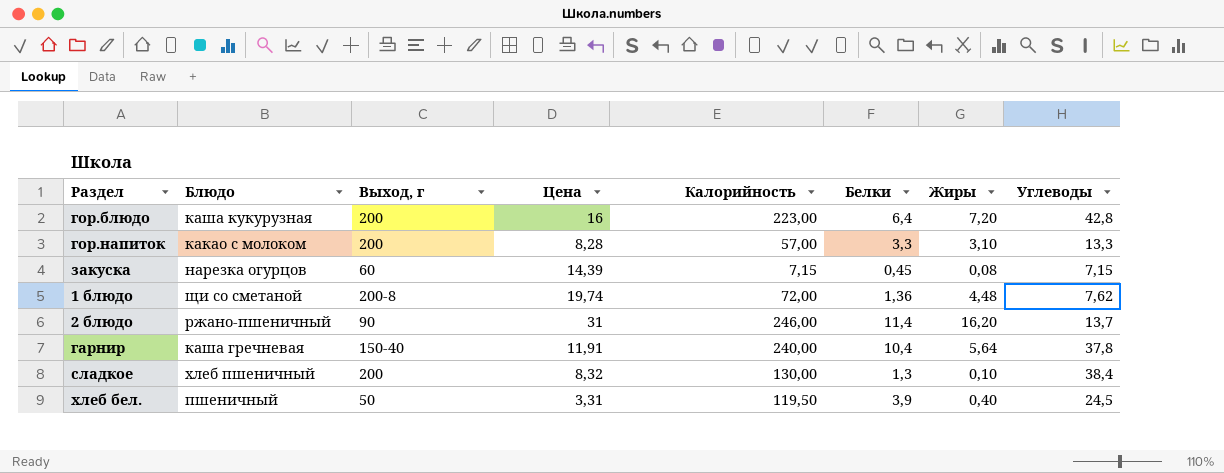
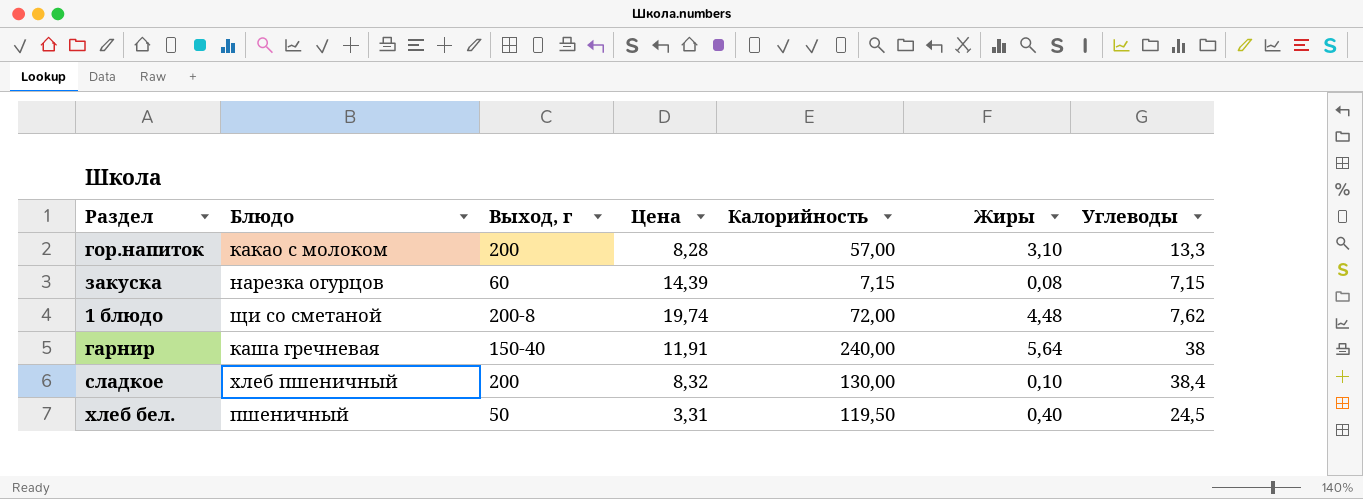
column Белки | position: 6 -> none
row гор.блюдо: каша кукурузная | 200 | 16 | 223,00 | 6,4 | 7,20 | 42,8 -> none
row 2 блюдо: ржано-пшеничный | 90 | 31 | 246,00 | 11,4 | 16,20 | 13,7 -> none
гарнир | Углеводы: 37,8 -> 38

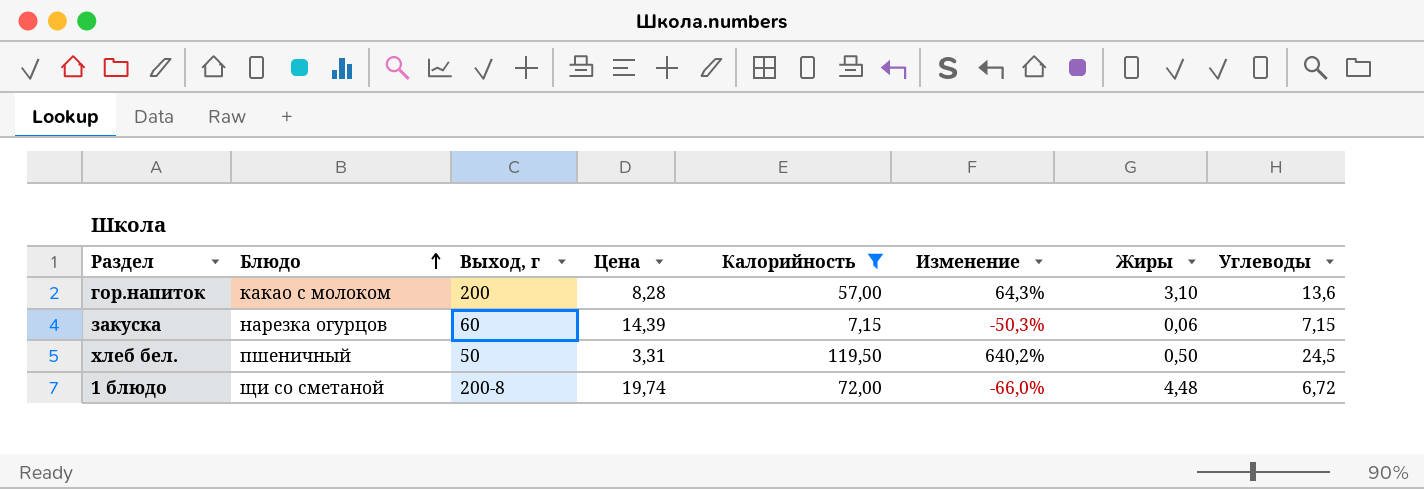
filter: none -> Калорийность <= 119,50
row order: none -> Блюдо ascending
column Изменение | formula: none -> ([Углеводы] - [Цена]) / [Цена]
гор.напиток | Углеводы: 13,3 -> 13,6
закуска | Жиры: 0,08 -> 0,06
хлеб бел. | Жиры: 0,40 -> 0,50
1 блюдо | Углеводы: 7,62 -> 6,72

